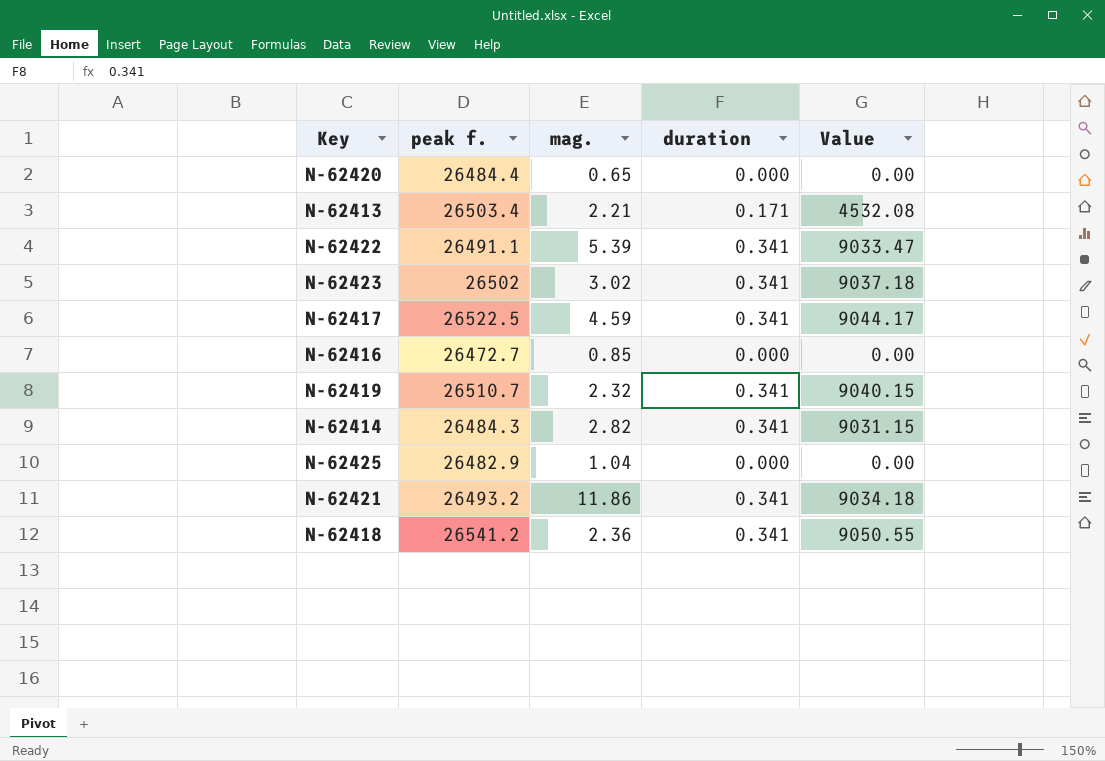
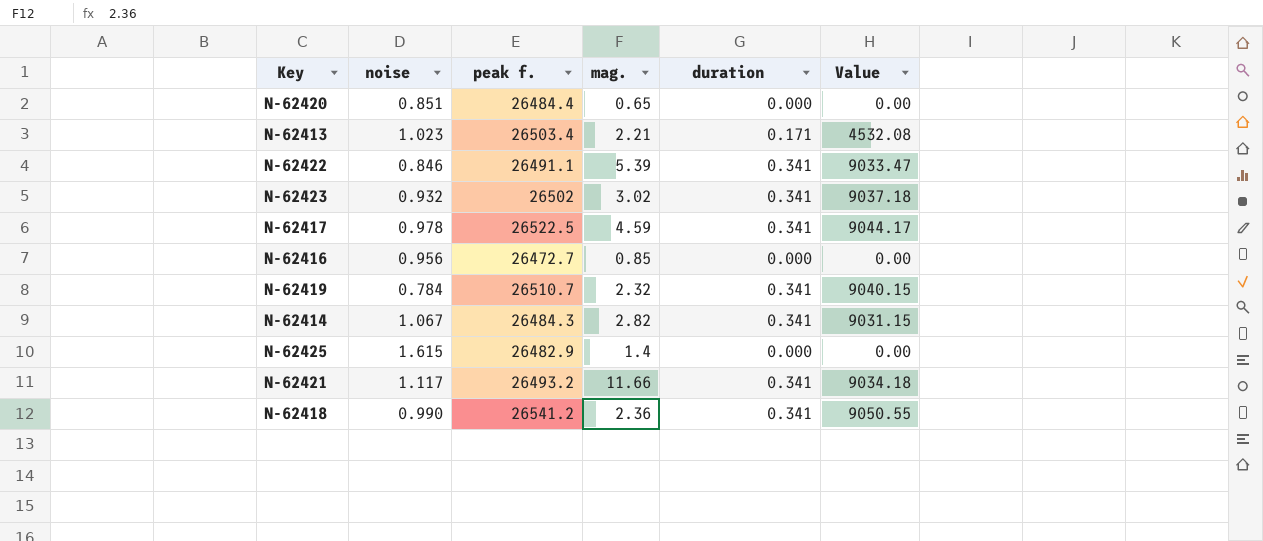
column noise | position: none -> 2
N-62425 | mag.: 1.04 -> 1.4
N-62421 | mag.: 11.86 -> 11.66

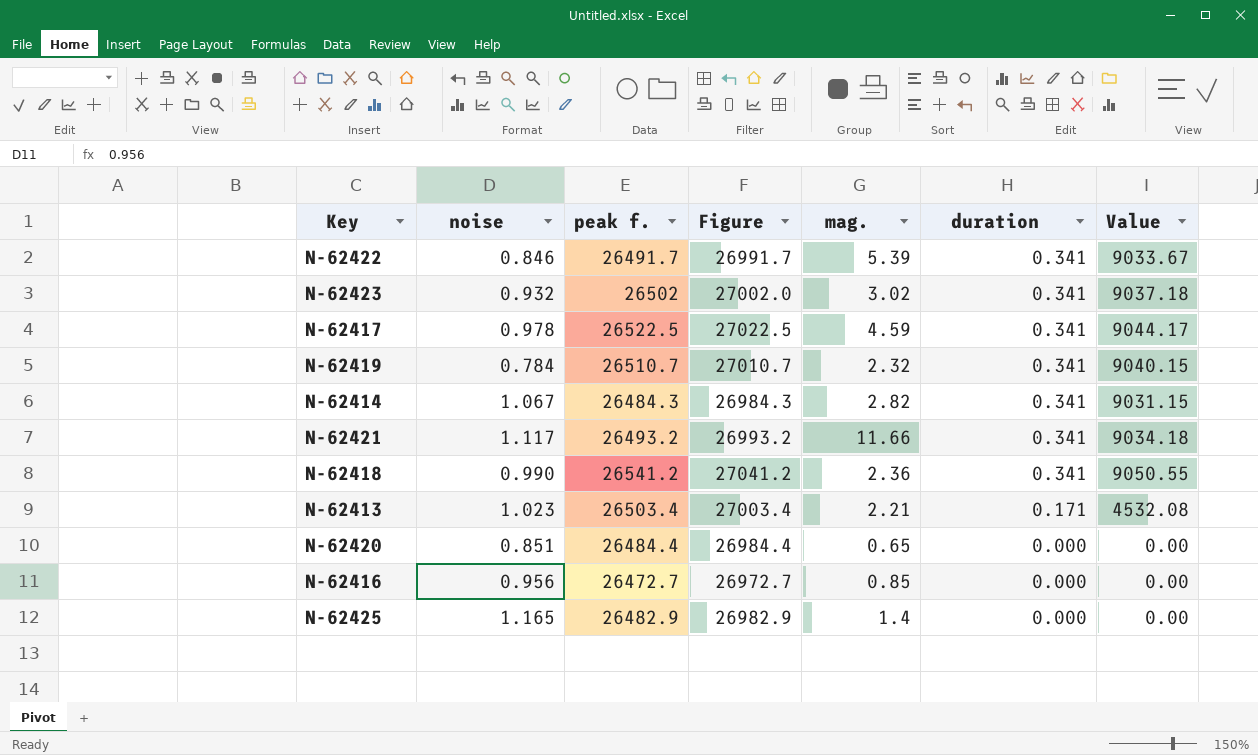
row order: none -> duration descending
column Figure | formula: none -> [peak f.] + 500
N-62422 | peak f.: 26491.1 -> 26491.7
N-62422 | Value: 9033.47 -> 9033.67
N-62425 | noise: 1.615 -> 1.165

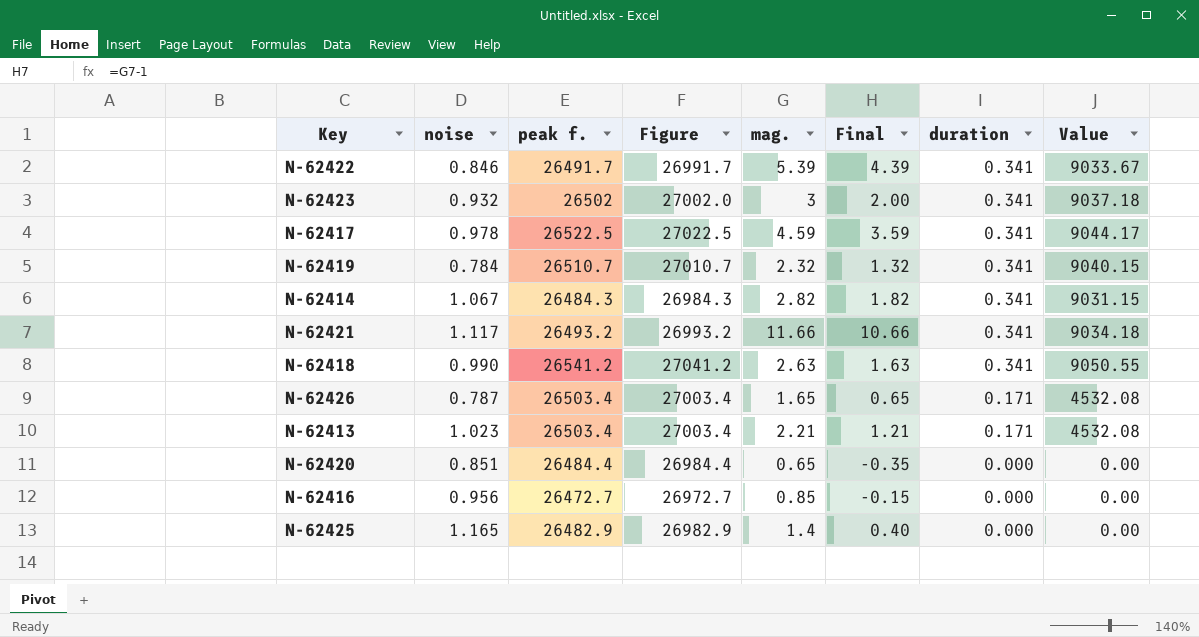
column Final | formula: none -> [mag.] - 1
N-62423 | mag.: 3.02 -> 3
N-62418 | mag.: 2.36 -> 2.63
row N-62426: none -> 0.787 | 26503.4 | 27003.4 | 1.65 | 0.65 | 0.171 | 4532.08

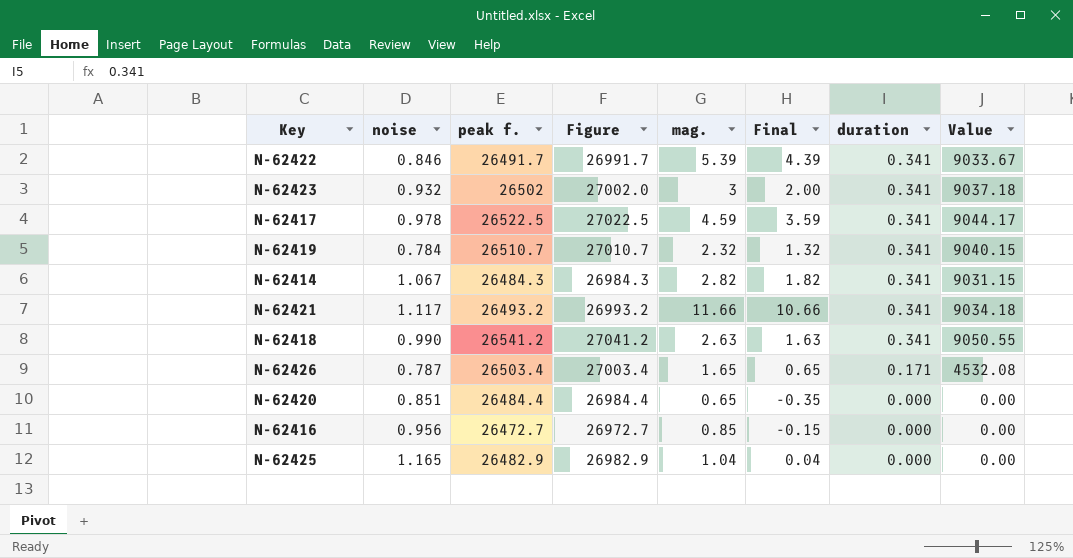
row N-62413: 1.023 | 26503.4 | 27003.4 | 2.21 | 1.21 | 0.171 | 4532.08 -> none
N-62425 | mag.: 1.4 -> 1.04
N-62425 | Final: 0.40 -> 0.04

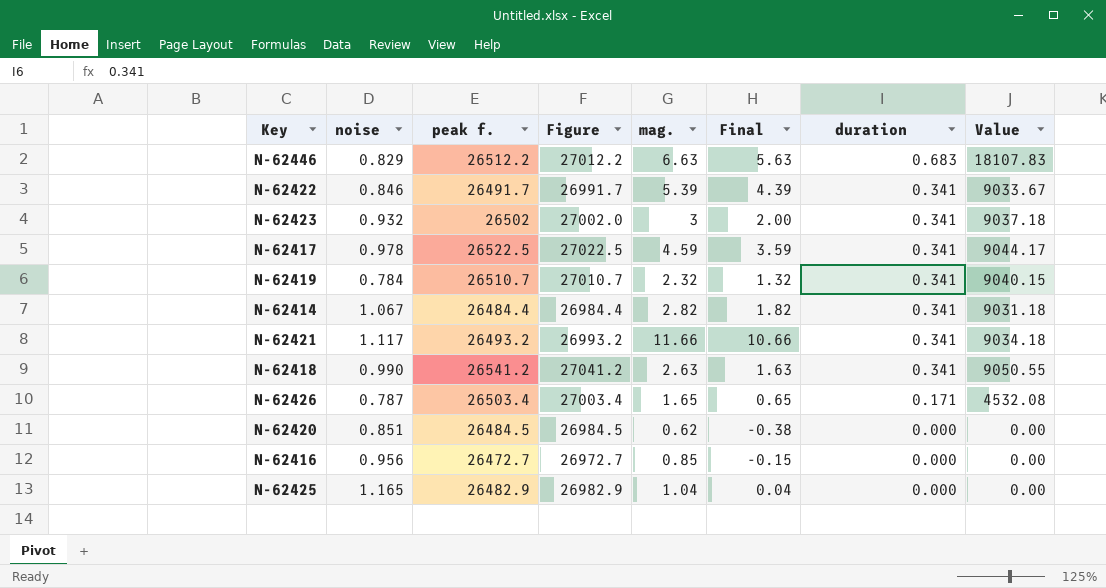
row N-62446: none -> 0.829 | 26512.2 | 27012.2 | 6.63 | 5.63 | 0.683 | 18107.83
N-62414 | peak f.: 26484.3 -> 26484.4
N-62414 | Figure: 26984.3 -> 26984.4
N-62414 | Value: 9031.15 -> 9031.18
N-62420 | peak f.: 26484.4 -> 26484.5
N-62420 | Figure: 26984.4 -> 26984.5
N-62420 | mag.: 0.65 -> 0.62
N-62420 | Final: -0.35 -> -0.38

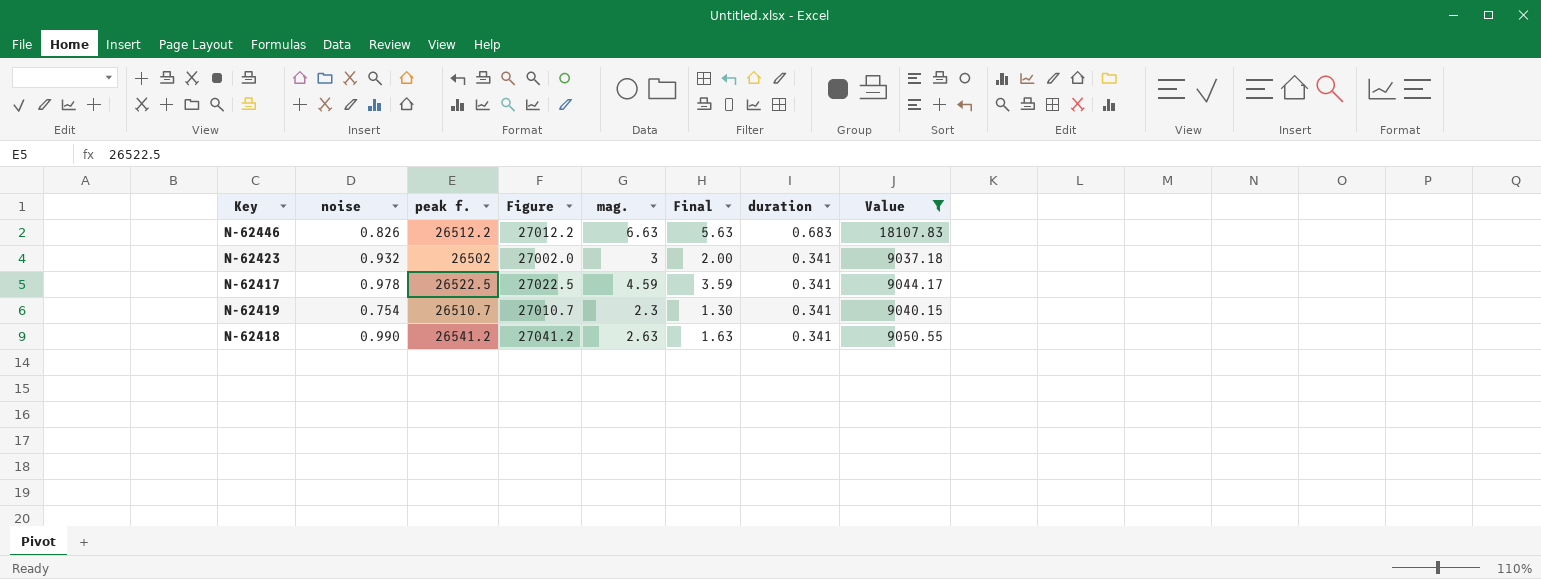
filter: none -> Value >= 9037.18
N-62446 | noise: 0.829 -> 0.826
N-62419 | noise: 0.784 -> 0.754
N-62419 | mag.: 2.32 -> 2.3
N-62419 | Final: 1.32 -> 1.30

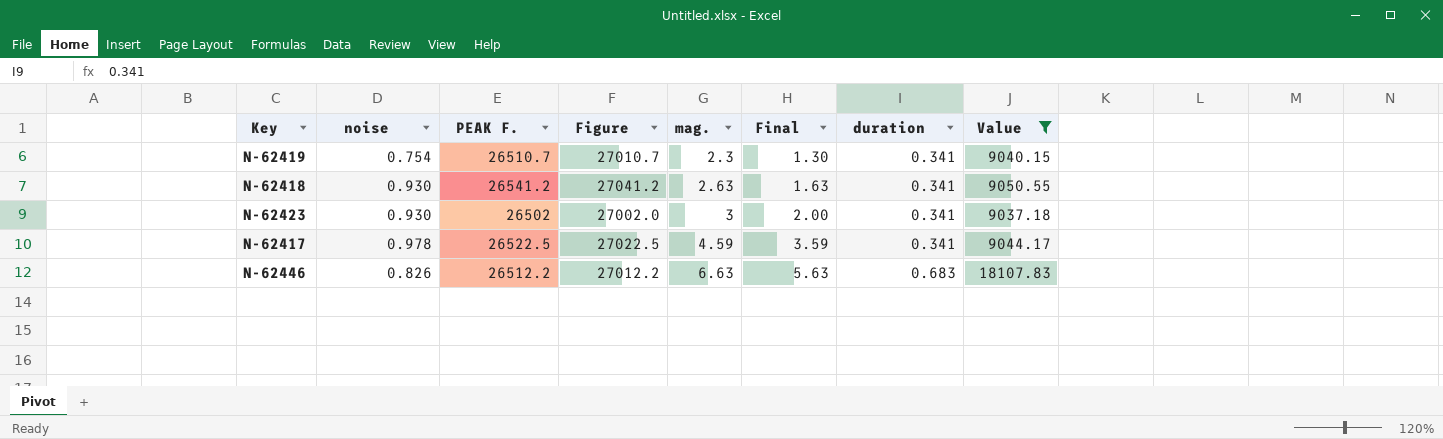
row order: duration descending -> mag. ascending
column name: peak f. -> PEAK F.
N-62418 | noise: 0.990 -> 0.930
N-62423 | noise: 0.932 -> 0.930

